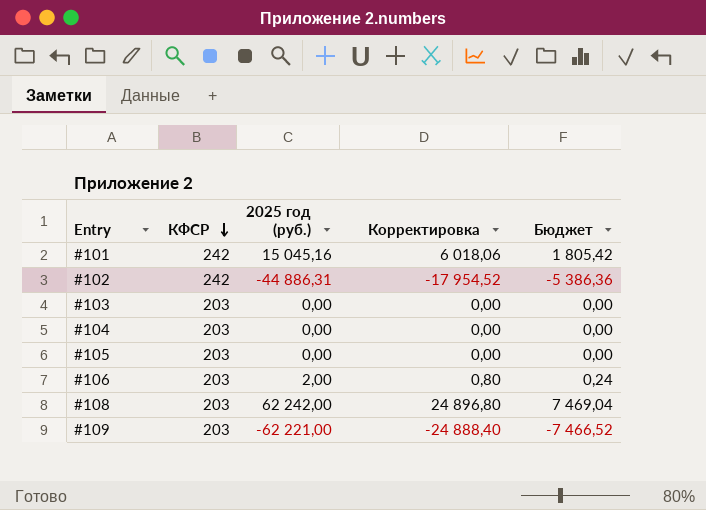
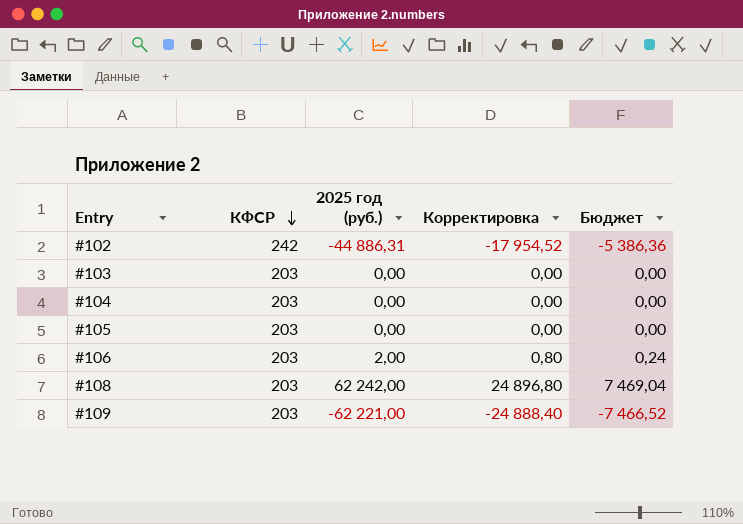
row #101: 242 | 15 045,16 | 6 018,06 | 1 805,42 -> none

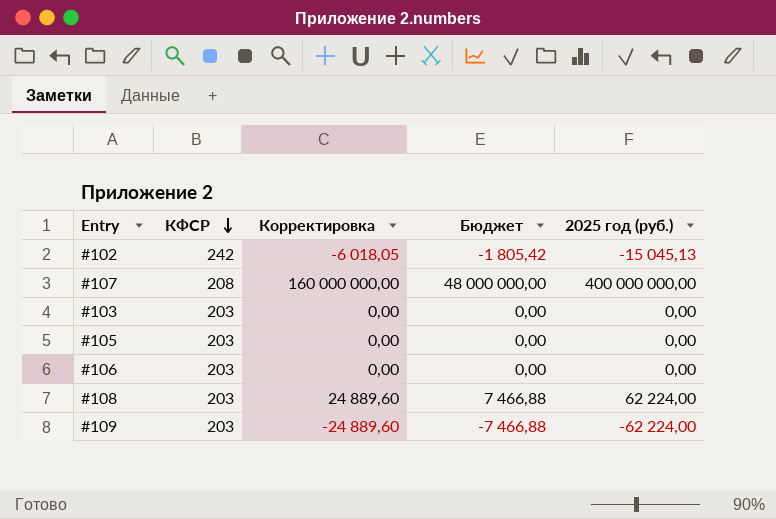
column 2025 год (руб.) | position: 3 -> 5
row #104: 203 | 0,00 | 0,00 | 0,00 -> none
#102 | Корректировка: -17 954,52 -> -6 018,05
#102 | Бюджет: -5 386,36 -> -1 805,42
#102 | 2025 год (руб.): -44 886,31 -> -15 045,13
row #107: none -> 208 | 160 000 000,00 | 48 000 000,00 | 400 000 000,00
#106 | Корректировка: 0,80 -> 0,00
#106 | Бюджет: 0,24 -> 0,00
#106 | 2025 год (руб.): 2,00 -> 0,00
#108 | Корректировка: 24 896,80 -> 24 889,60
#108 | Бюджет: 7 469,04 -> 7 466,88
#108 | 2025 год (руб.): 62 242,00 -> 62 224,00
#109 | Корректировка: -24 888,40 -> -24 889,60
#109 | Бюджет: -7 466,52 -> -7 466,88
#109 | 2025 год (руб.): -62 221,00 -> -62 224,00

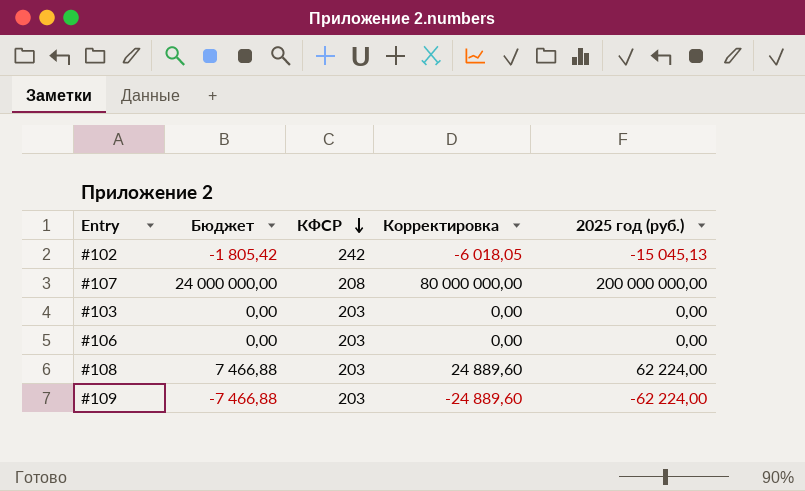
column Бюджет | position: 4 -> 2
row #105: 203 | 0,00 | 0,00 | 0,00 -> none
#107 | Бюджет: 48 000 000,00 -> 24 000 000,00
#107 | Корректировка: 160 000 000,00 -> 80 000 000,00
#107 | 2025 год (руб.): 400 000 000,00 -> 200 000 000,00

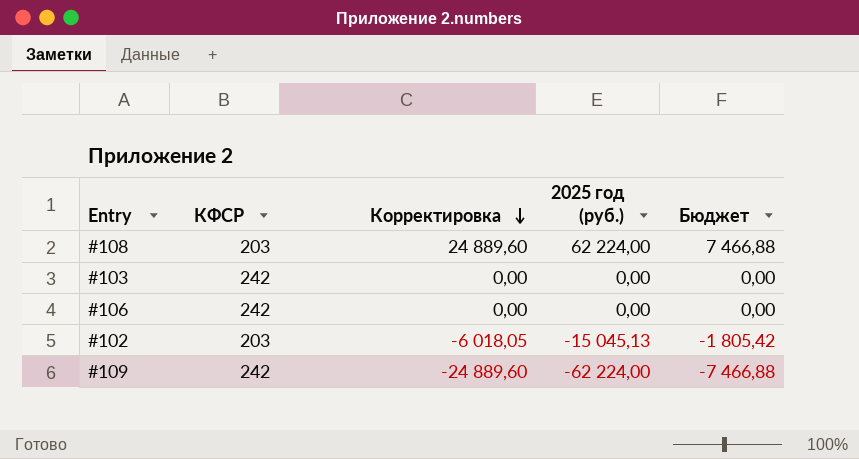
row order: КФСР descending -> Корректировка descending
column Бюджет | position: 2 -> 5
row #107: 24 000 000,00 | 208 | 80 000 000,00 | 200 000 000,00 -> none
#103 | КФСР: 203 -> 242
#106 | КФСР: 203 -> 242
#102 | КФСР: 242 -> 203
#109 | КФСР: 203 -> 242

